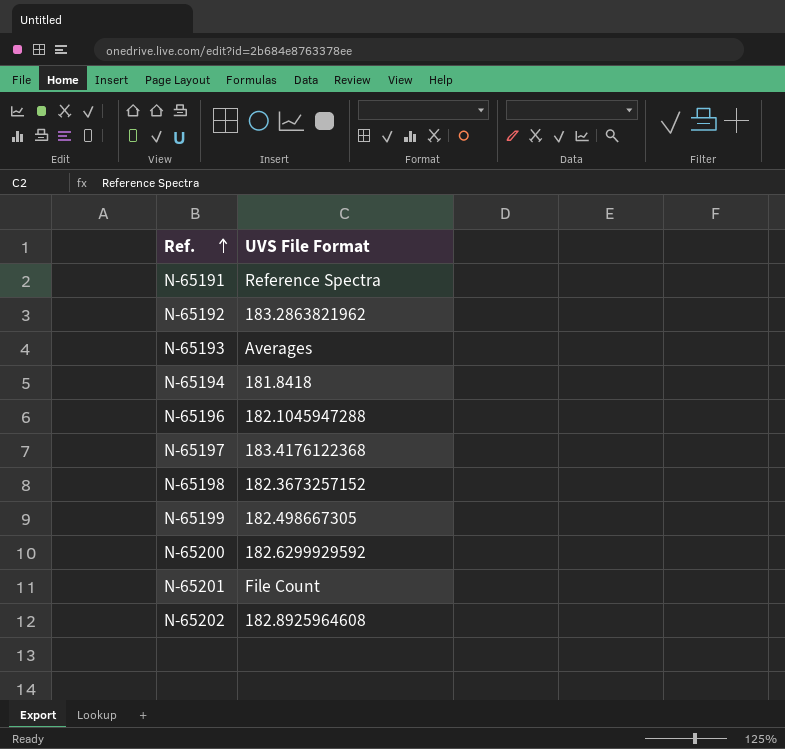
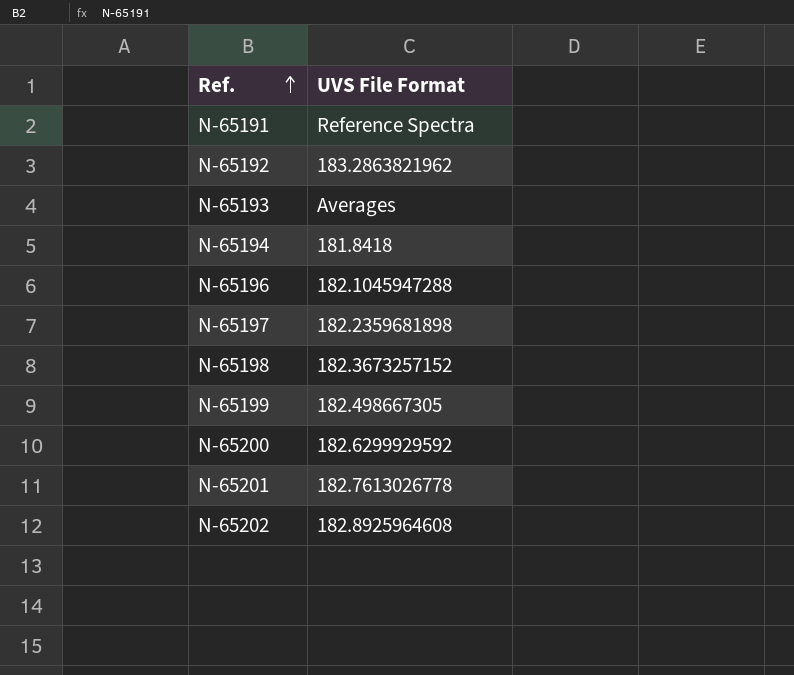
N-65197 | UVS File Format: 183.4176122368 -> 182.2359681898
N-65201 | UVS File Format: File Count -> 182.7613026778

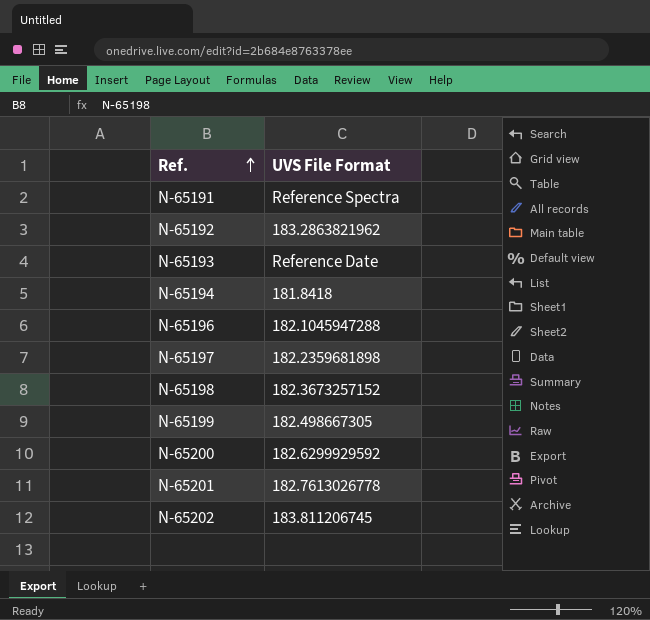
N-65193 | UVS File Format: Averages -> Reference Date
N-65202 | UVS File Format: 182.8925964608 -> 183.811206745

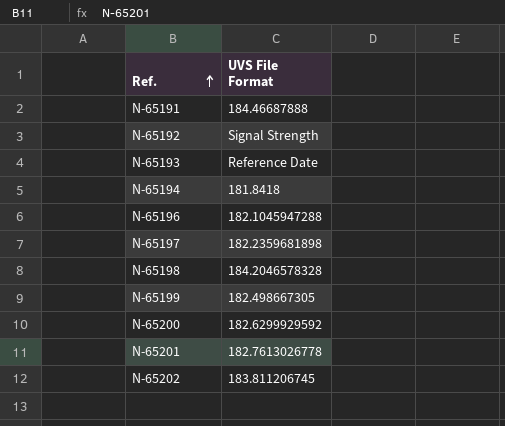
N-65191 | UVS File Format: Reference Spectra -> 184.46687888
N-65192 | UVS File Format: 183.2863821962 -> Signal Strength
N-65198 | UVS File Format: 182.3673257152 -> 184.2046578328

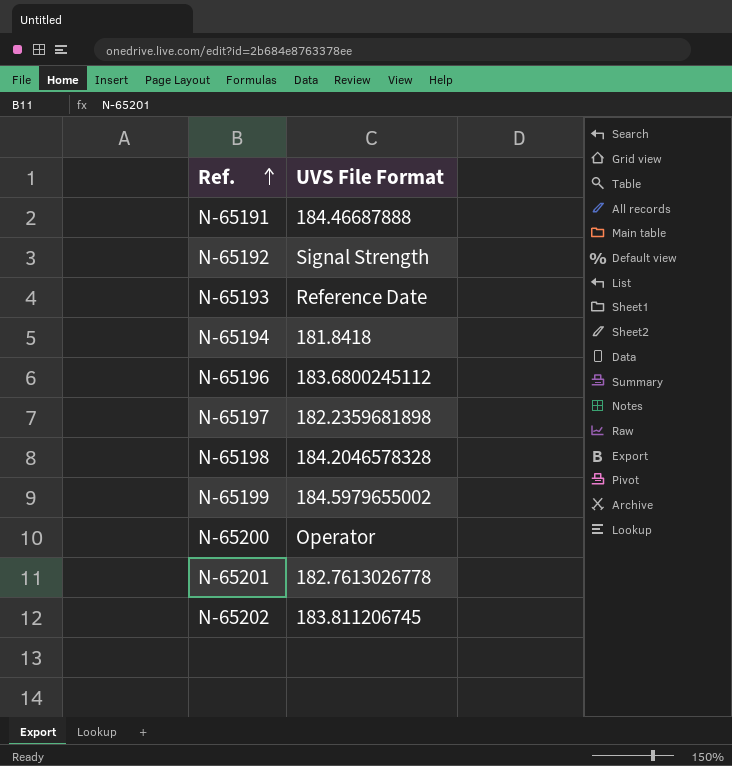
N-65196 | UVS File Format: 182.1045947288 -> 183.6800245112
N-65199 | UVS File Format: 182.498667305 -> 184.5979655002
N-65200 | UVS File Format: 182.6299929592 -> Operator

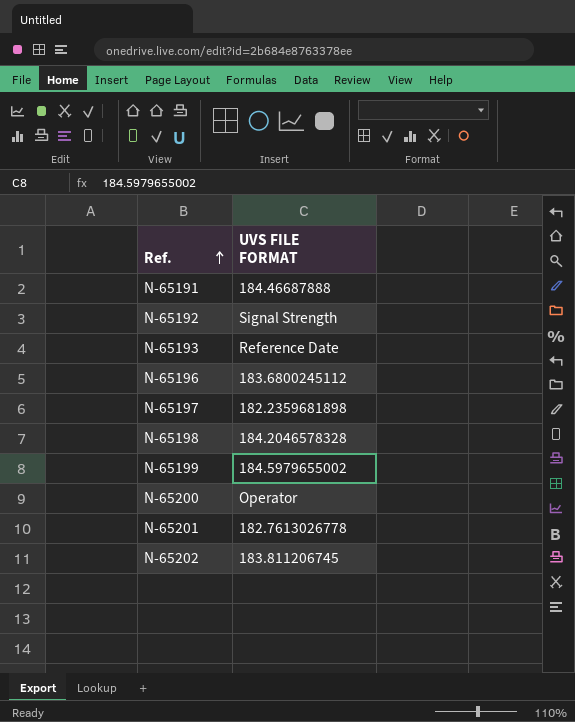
column name: UVS File Format -> UVS FILE FORMAT
row N-65194: 181.8418 -> none

